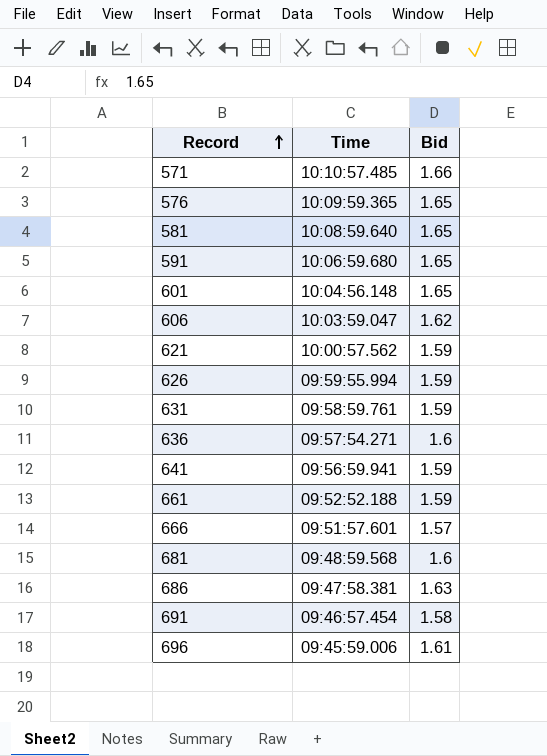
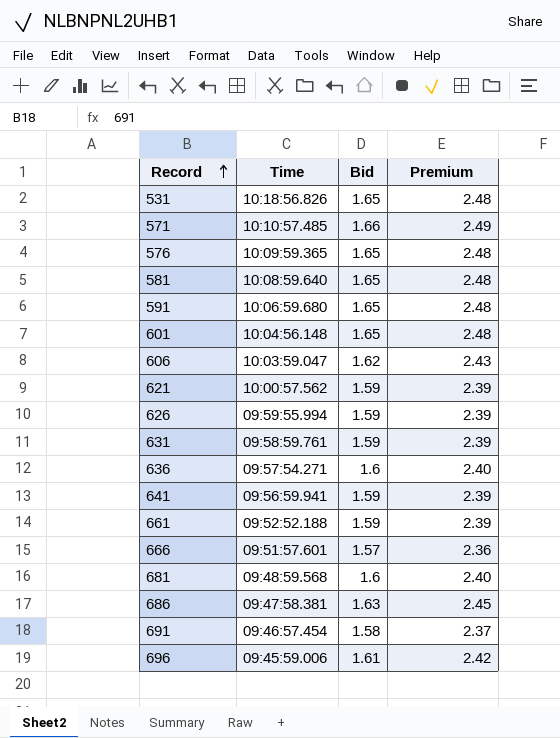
column Premium | formula: none -> [Bid] * 1.5
row 531: none -> 10:18:56.826 | 1.65 | 2.48

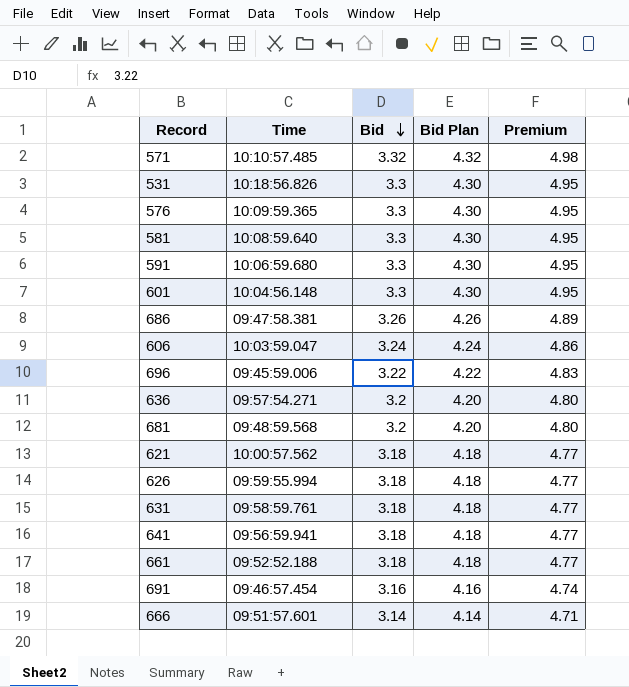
row order: Record ascending -> Bid descending
column Bid Plan | formula: none -> [Bid] + 1
571 | Bid: 1.66 -> 3.32
571 | Premium: 2.49 -> 4.98
531 | Bid: 1.65 -> 3.3
531 | Premium: 2.48 -> 4.95
576 | Bid: 1.65 -> 3.3
576 | Premium: 2.48 -> 4.95
581 | Bid: 1.65 -> 3.3
581 | Premium: 2.48 -> 4.95
591 | Bid: 1.65 -> 3.3
591 | Premium: 2.48 -> 4.95
601 | Bid: 1.65 -> 3.3
601 | Premium: 2.48 -> 4.95
686 | Bid: 1.63 -> 3.26
686 | Premium: 2.45 -> 4.89
606 | Bid: 1.62 -> 3.24
606 | Premium: 2.43 -> 4.86
696 | Bid: 1.61 -> 3.22
696 | Premium: 2.42 -> 4.83
636 | Bid: 1.6 -> 3.2
636 | Premium: 2.40 -> 4.80
681 | Bid: 1.6 -> 3.2
681 | Premium: 2.40 -> 4.80
621 | Bid: 1.59 -> 3.18
621 | Premium: 2.39 -> 4.77
626 | Bid: 1.59 -> 3.18
626 | Premium: 2.39 -> 4.77
631 | Bid: 1.59 -> 3.18
631 | Premium: 2.39 -> 4.77
641 | Bid: 1.59 -> 3.18
641 | Premium: 2.39 -> 4.77
661 | Bid: 1.59 -> 3.18
661 | Premium: 2.39 -> 4.77
691 | Bid: 1.58 -> 3.16
691 | Premium: 2.37 -> 4.74
666 | Bid: 1.57 -> 3.14
666 | Premium: 2.36 -> 4.71

